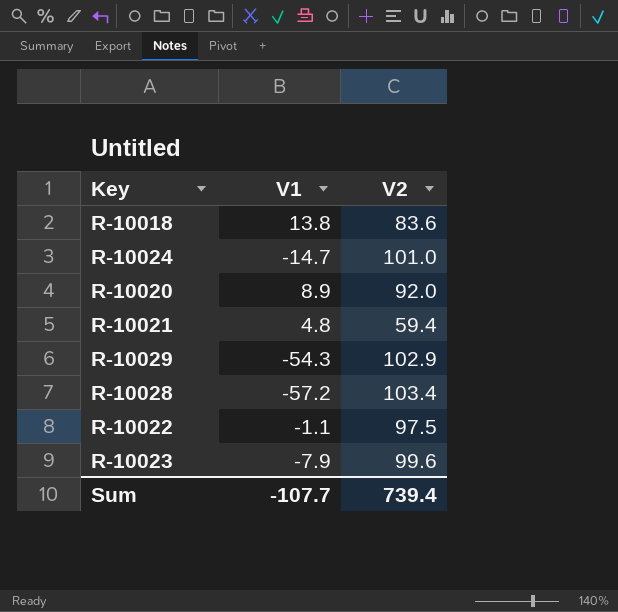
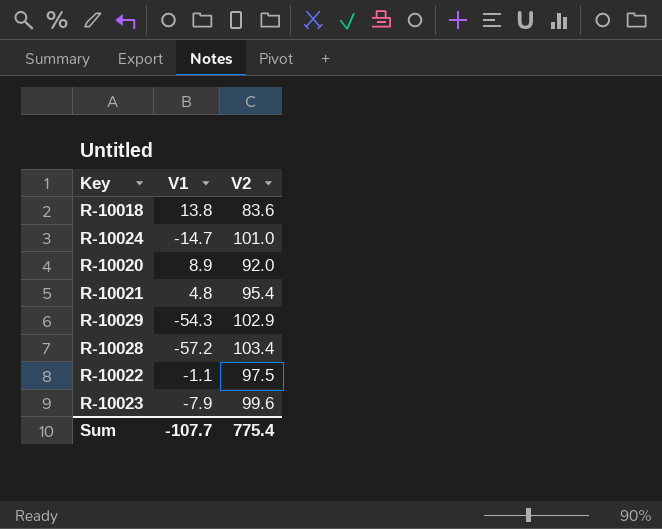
R-10021 | V2: 59.4 -> 95.4
Sum | V2: 739.4 -> 775.4

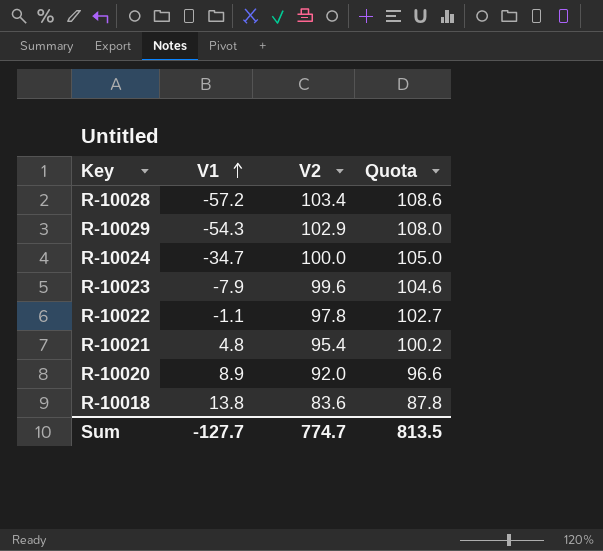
row order: none -> V1 ascending
column Quota | formula: none -> [V2] * 1.05
R-10024 | V1: -14.7 -> -34.7
R-10024 | V2: 101.0 -> 100.0
R-10022 | V2: 97.5 -> 97.8
Sum | V1: -107.7 -> -127.7
Sum | V2: 775.4 -> 774.7

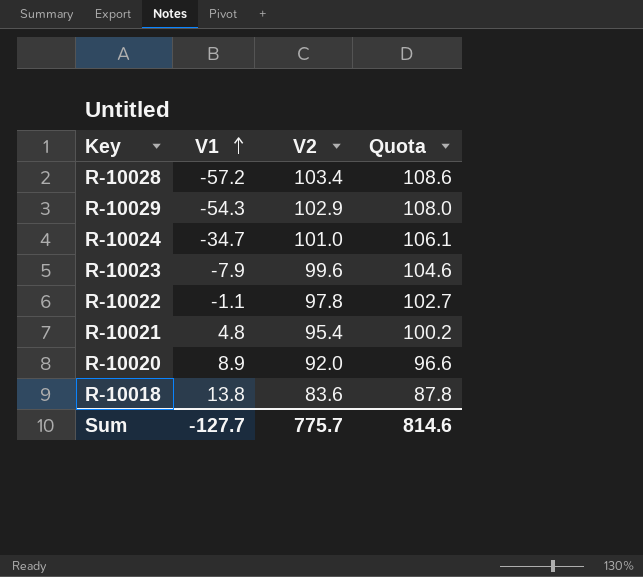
R-10024 | V2: 100.0 -> 101.0
R-10024 | Quota: 105.0 -> 106.1
Sum | V2: 774.7 -> 775.7
Sum | Quota: 813.5 -> 814.6

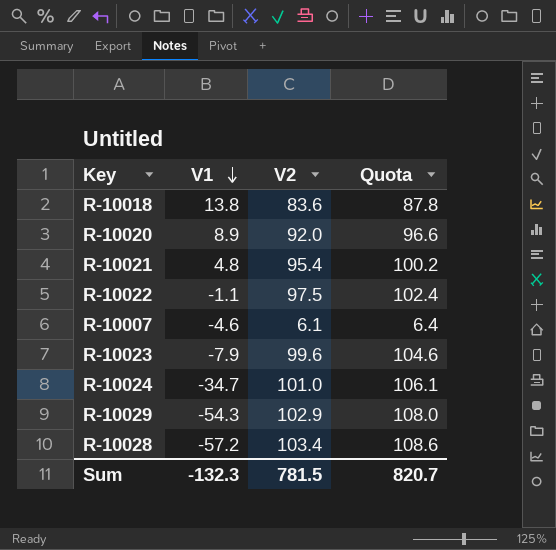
row order: V1 ascending -> V1 descending
R-10022 | V2: 97.8 -> 97.5
R-10022 | Quota: 102.7 -> 102.4
row R-10007: none -> -4.6 | 6.1 | 6.4
Sum | V1: -127.7 -> -132.3
Sum | V2: 775.7 -> 781.5
Sum | Quota: 814.6 -> 820.7

